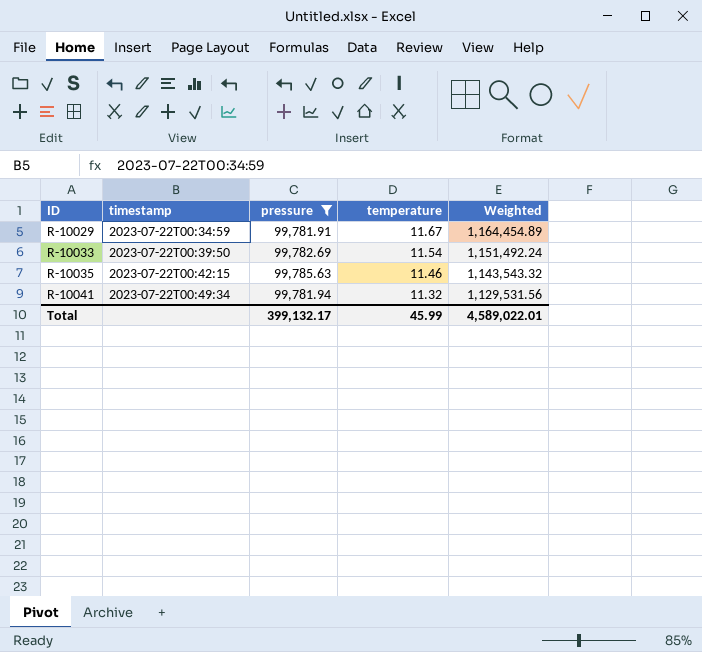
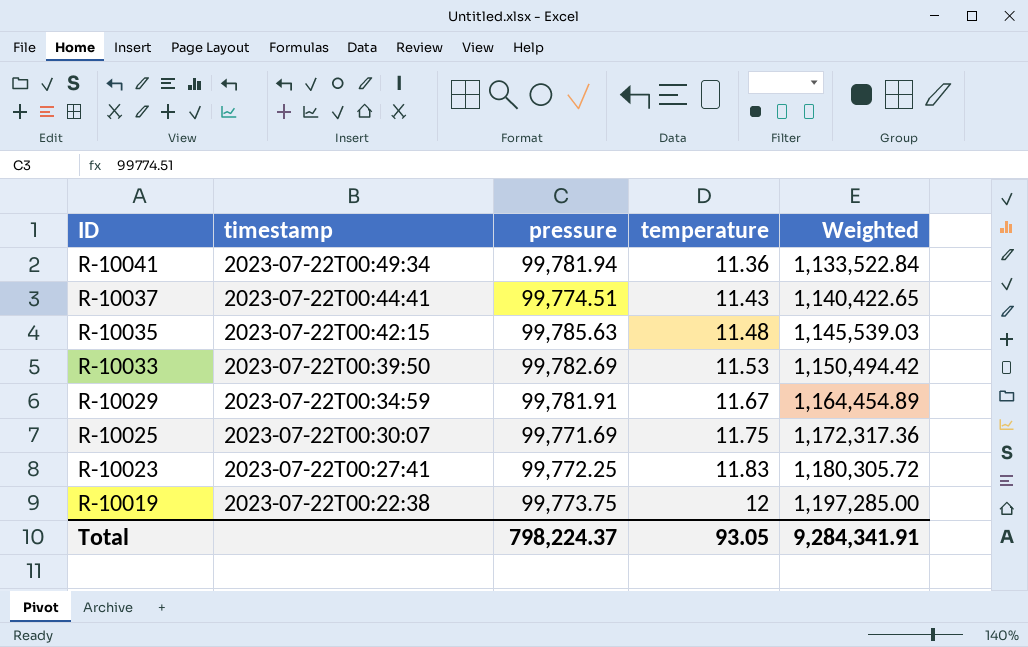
filter: pressure >= 99,781.91 -> none
row order: ID ascending -> ID descending
R-10041 | temperature: 11.32 -> 11.36
R-10041 | Weighted: 1,129,531.56 -> 1,133,522.84
R-10035 | temperature: 11.46 -> 11.48
R-10035 | Weighted: 1,143,543.32 -> 1,145,539.03
R-10033 | temperature: 11.54 -> 11.53
R-10033 | Weighted: 1,151,492.24 -> 1,150,494.42
Total | pressure: 399,132.17 -> 798,224.37
Total | temperature: 45.99 -> 93.05
Total | Weighted: 4,589,022.01 -> 9,284,341.91

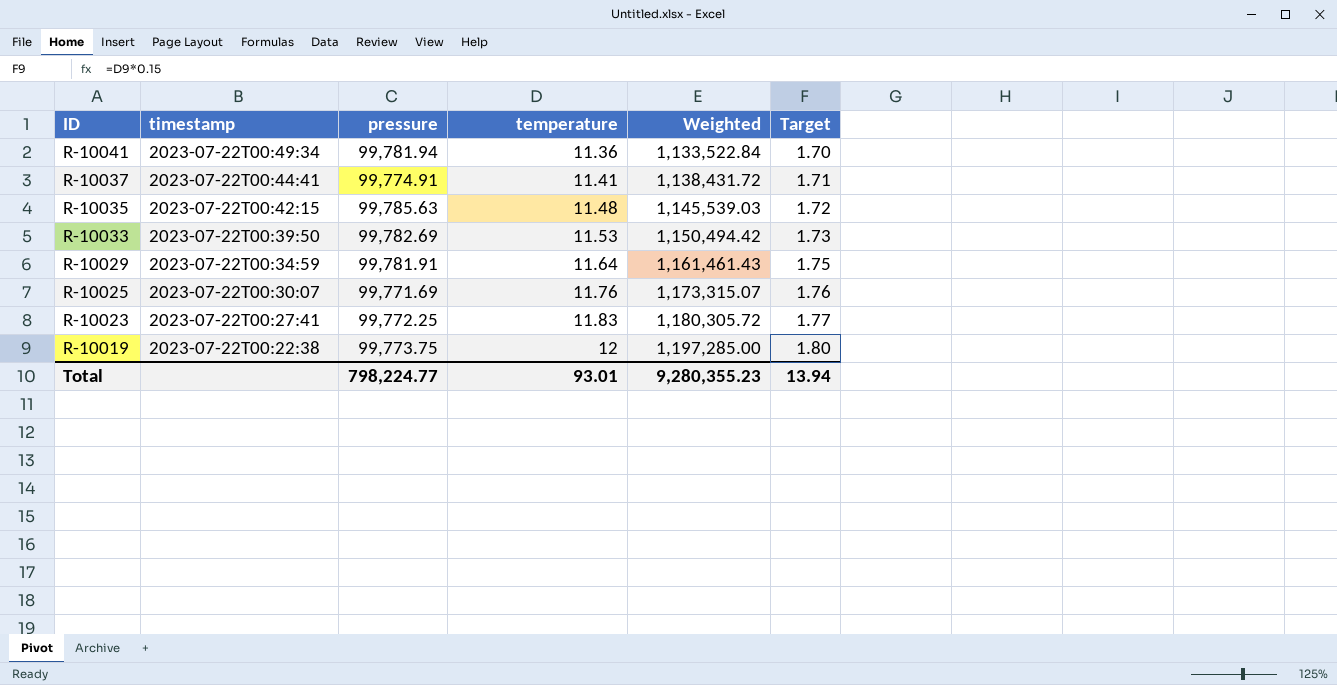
column Target | formula: none -> [temperature] * 0.15
R-10037 | pressure: 99,774.51 -> 99,774.91
R-10037 | temperature: 11.43 -> 11.41
R-10037 | Weighted: 1,140,422.65 -> 1,138,431.72
R-10029 | temperature: 11.67 -> 11.64
R-10029 | Weighted: 1,164,454.89 -> 1,161,461.43
R-10025 | temperature: 11.75 -> 11.76
R-10025 | Weighted: 1,172,317.36 -> 1,173,315.07
Total | pressure: 798,224.37 -> 798,224.77
Total | temperature: 93.05 -> 93.01
Total | Weighted: 9,284,341.91 -> 9,280,355.23

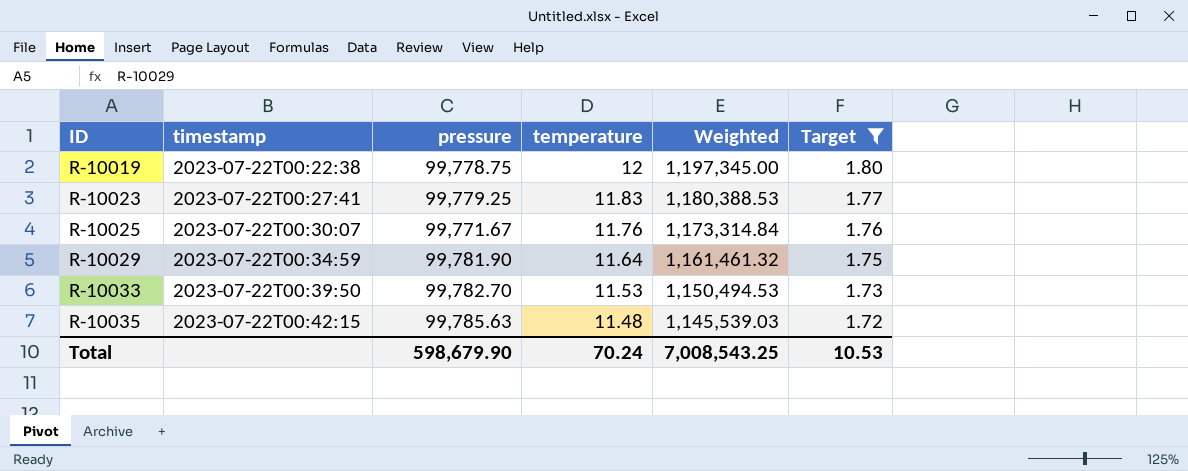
filter: none -> Target >= 1.72
row order: ID descending -> ID ascending
R-10019 | pressure: 99,773.75 -> 99,778.75
R-10019 | Weighted: 1,197,285.00 -> 1,197,345.00
R-10023 | pressure: 99,772.25 -> 99,779.25
R-10023 | Weighted: 1,180,305.72 -> 1,180,388.53
R-10025 | pressure: 99,771.69 -> 99,771.67
R-10025 | Weighted: 1,173,315.07 -> 1,173,314.84
R-10029 | pressure: 99,781.91 -> 99,781.90
R-10029 | Weighted: 1,161,461.43 -> 1,161,461.32
R-10033 | pressure: 99,782.69 -> 99,782.70
R-10033 | Weighted: 1,150,494.42 -> 1,150,494.53
Total | pressure: 798,224.77 -> 598,679.90
Total | temperature: 93.01 -> 70.24
Total | Weighted: 9,280,355.23 -> 7,008,543.25
Total | Target: 13.94 -> 10.53

